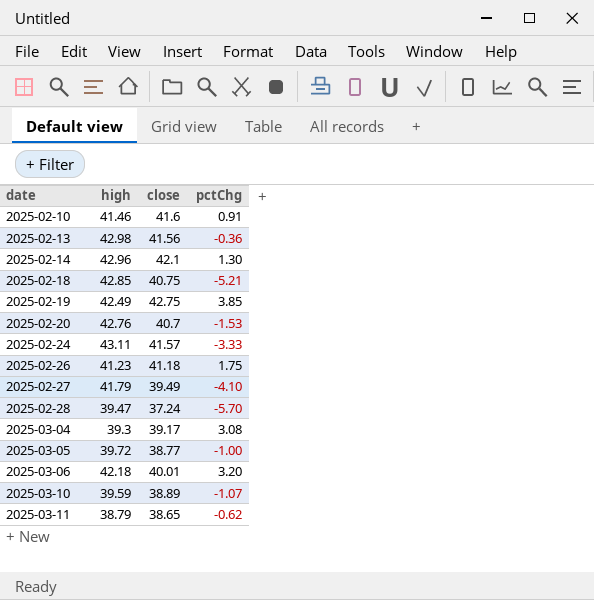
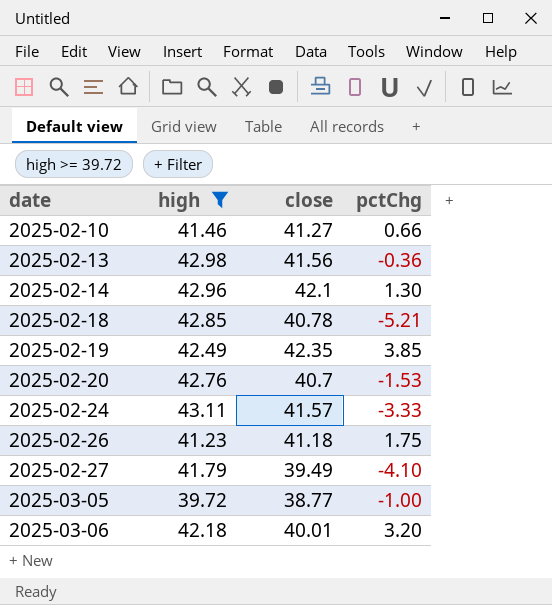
filter: none -> high >= 39.72
2025-02-10 | close: 41.6 -> 41.27
2025-02-10 | pctChg: 0.91 -> 0.66
2025-02-18 | close: 40.75 -> 40.78
2025-02-19 | close: 42.75 -> 42.35

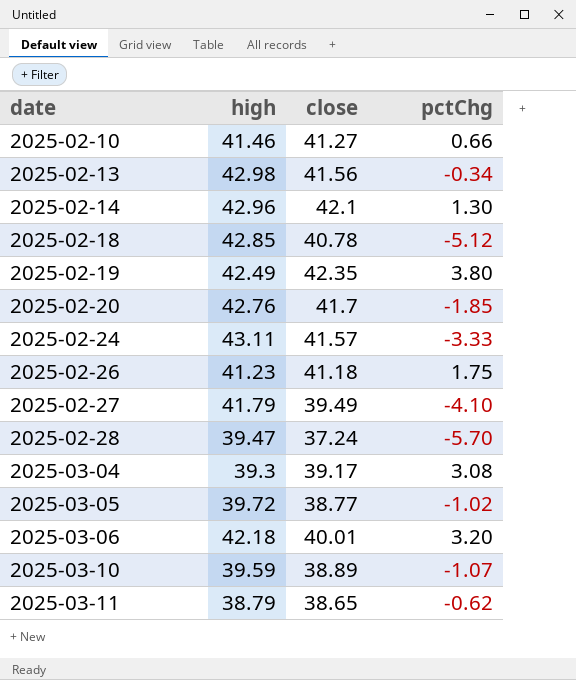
filter: high >= 39.72 -> none
2025-02-13 | pctChg: -0.36 -> -0.34
2025-02-18 | pctChg: -5.21 -> -5.12
2025-02-19 | pctChg: 3.85 -> 3.80
2025-02-20 | close: 40.7 -> 41.7
2025-02-20 | pctChg: -1.53 -> -1.85
2025-03-05 | pctChg: -1.00 -> -1.02

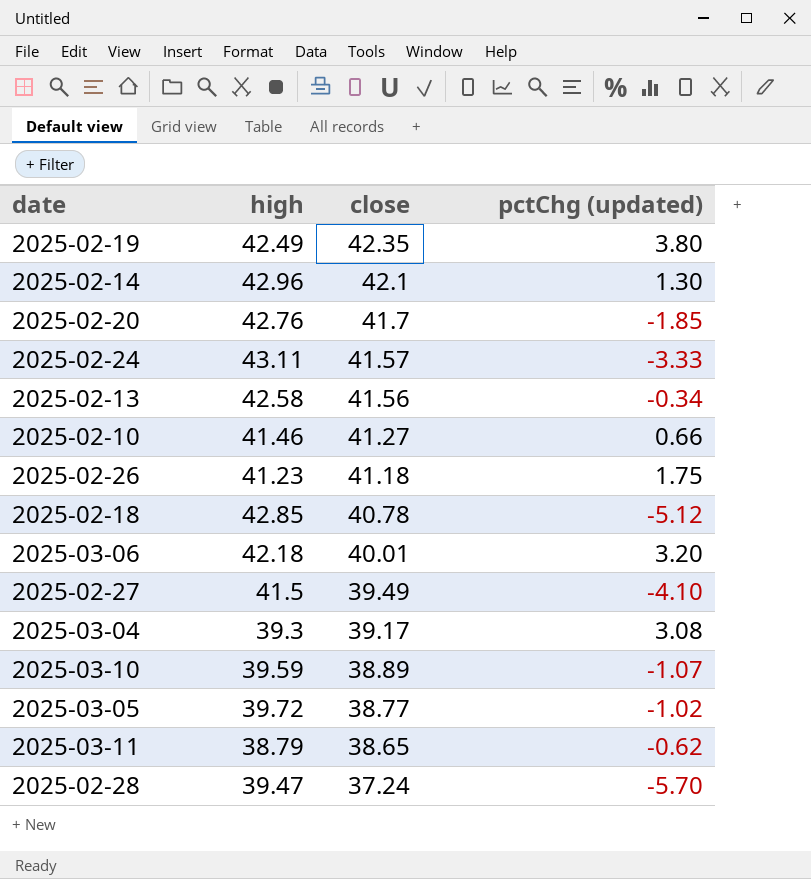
row order: date ascending -> close descending
column name: pctChg -> pctChg (updated)
2025-02-13 | high: 42.98 -> 42.58
2025-02-27 | high: 41.79 -> 41.5

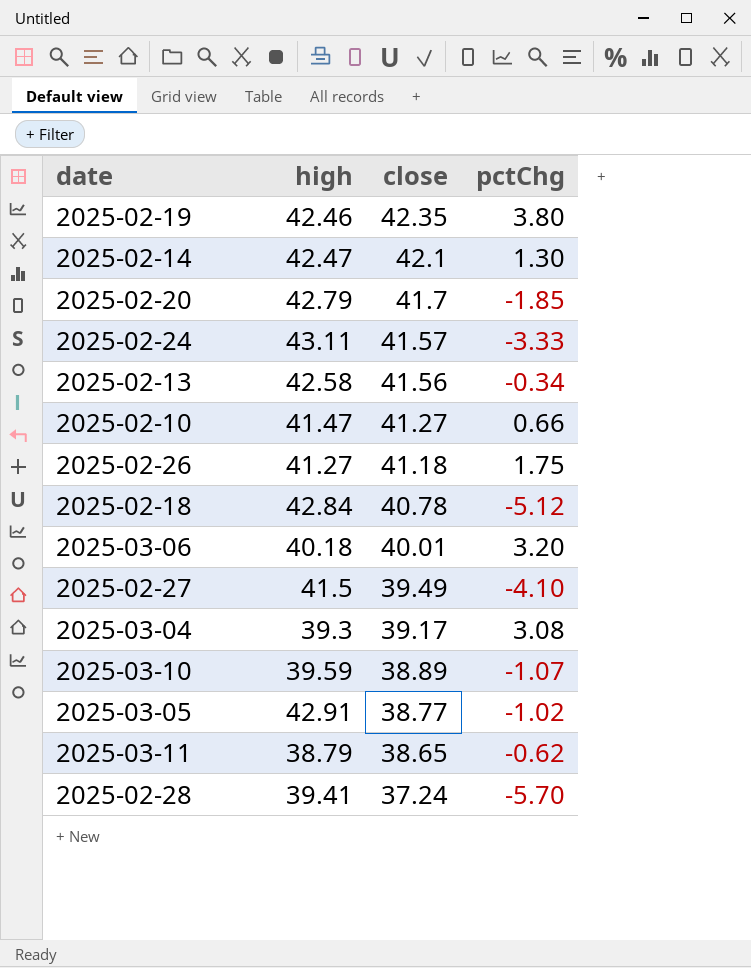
column name: pctChg (updated) -> pctChg
2025-02-19 | high: 42.49 -> 42.46
2025-02-14 | high: 42.96 -> 42.47
2025-02-20 | high: 42.76 -> 42.79
2025-02-10 | high: 41.46 -> 41.47
2025-02-26 | high: 41.23 -> 41.27
2025-02-18 | high: 42.85 -> 42.84
2025-03-06 | high: 42.18 -> 40.18
2025-03-05 | high: 39.72 -> 42.91
2025-02-28 | high: 39.47 -> 39.41

